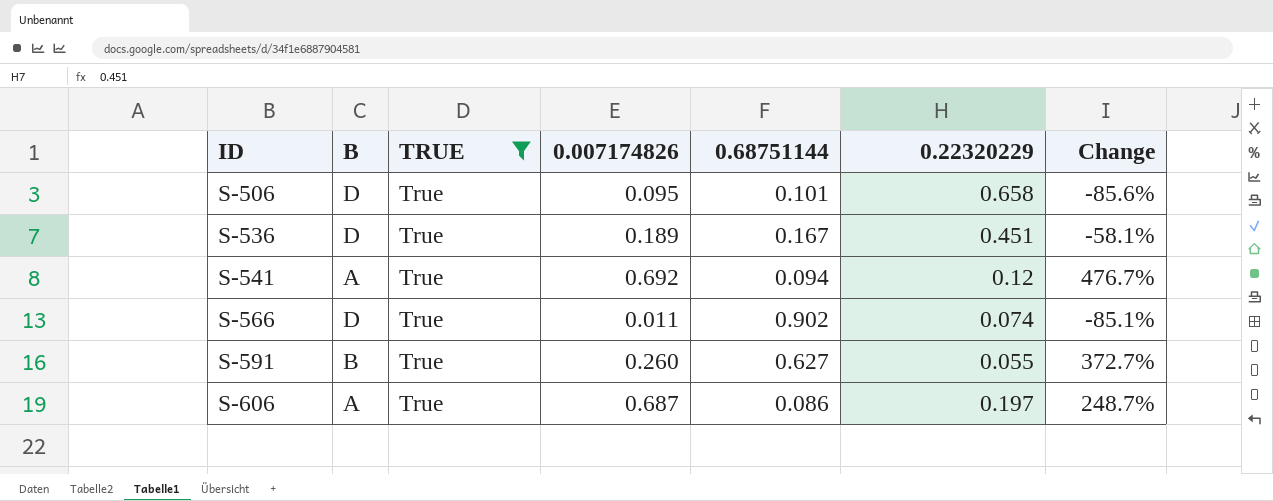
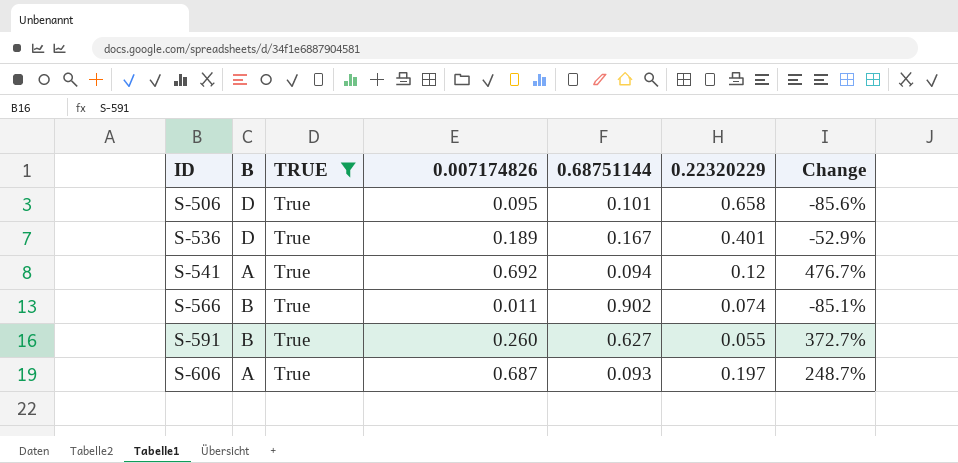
S-536 | 0.22320229: 0.451 -> 0.401
S-536 | Change: -58.1% -> -52.9%
S-566 | B: D -> B
S-606 | 0.68751144: 0.086 -> 0.093

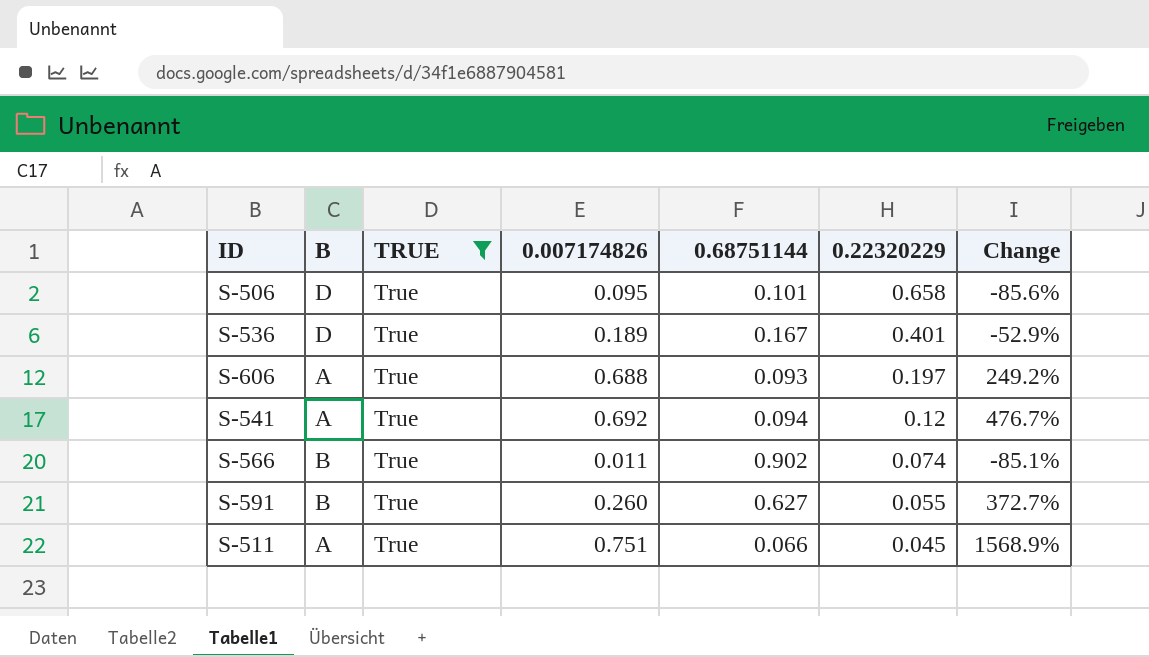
row order: ID ascending -> 0.22320229 descending
S-606 | 0.007174826: 0.687 -> 0.688
S-606 | Change: 248.7% -> 249.2%
row S-511: none -> A | True | 0.751 | 0.066 | 0.045 | 1568.9%

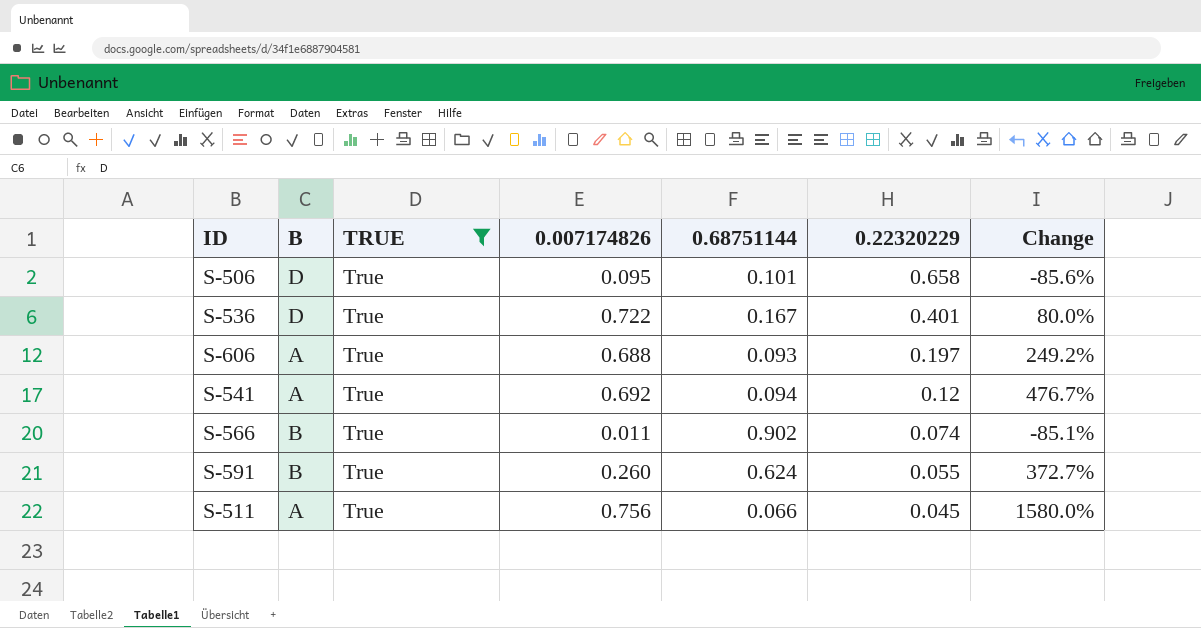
S-536 | 0.007174826: 0.189 -> 0.722
S-536 | Change: -52.9% -> 80.0%
S-591 | 0.68751144: 0.627 -> 0.624
S-511 | 0.007174826: 0.751 -> 0.756
S-511 | Change: 1568.9% -> 1580.0%

